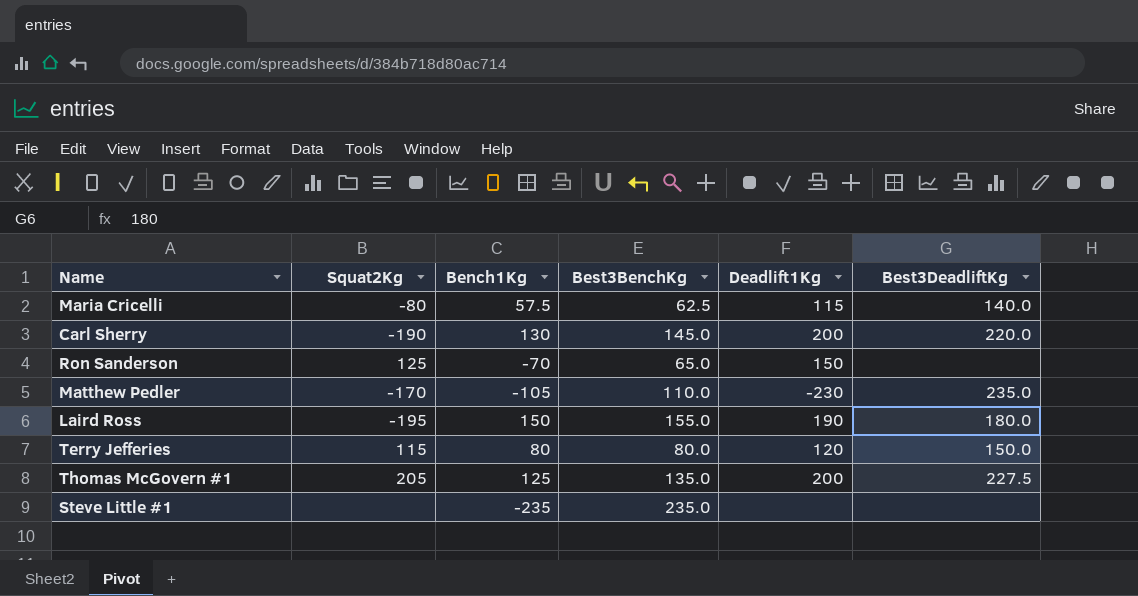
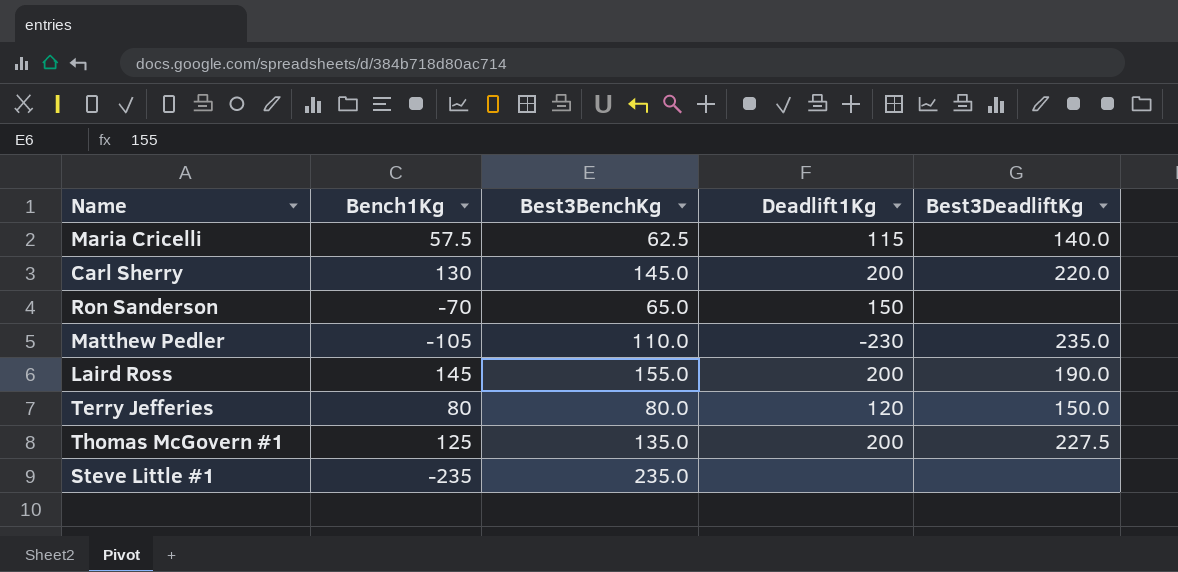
column Squat2Kg | position: 2 -> none
Laird Ross | Bench1Kg: 150 -> 145
Laird Ross | Deadlift1Kg: 190 -> 200
Laird Ross | Best3DeadliftKg: 180.0 -> 190.0

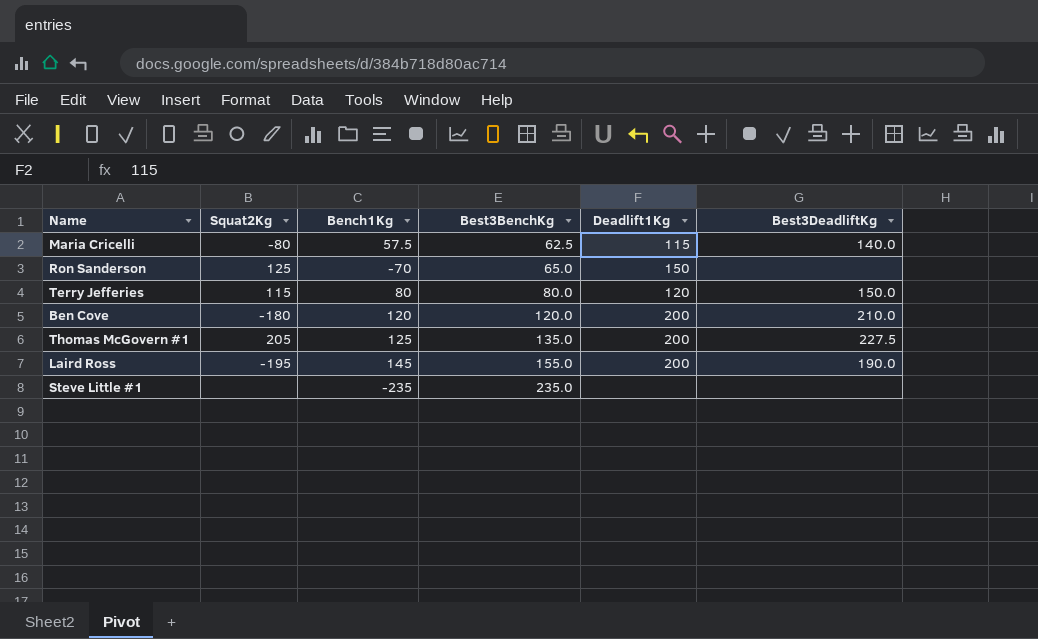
row order: none -> Best3BenchKg ascending
column Squat2Kg | position: none -> 2
row Carl Sherry: 130 | 145.0 | 200 | 220.0 -> none
row Matthew Pedler: -105 | 110.0 | -230 | 235.0 -> none
row Ben Cove: none -> -180 | 120 | 120.0 | 200 | 210.0

